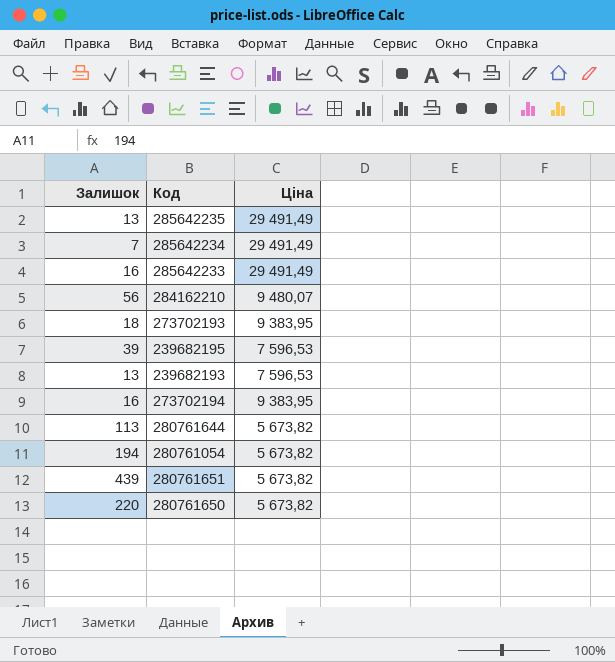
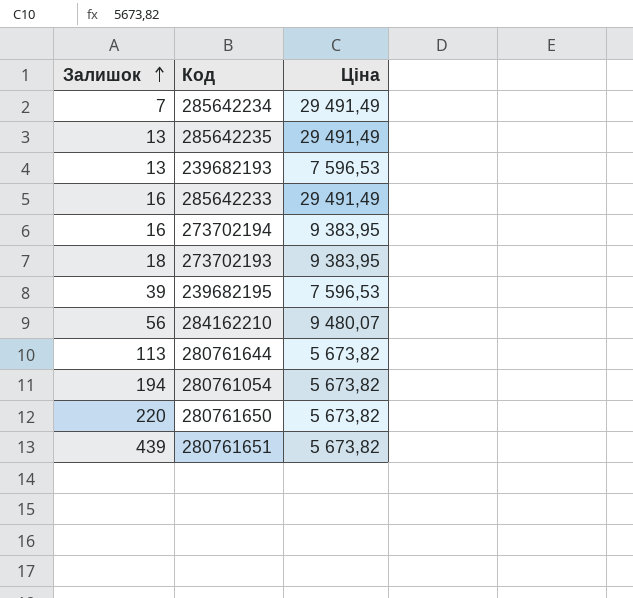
row order: none -> Залишок ascending

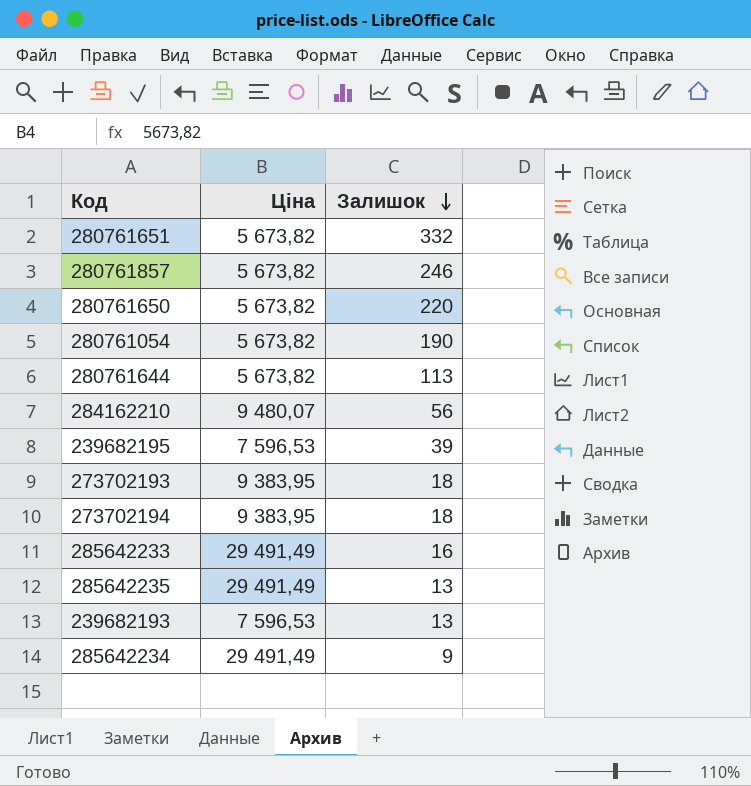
row order: Залишок ascending -> Залишок descending
column Залишок | position: 1 -> 3
280761651 | Залишок: 439 -> 332
row 280761857: none -> 5 673,82 | 246
280761054 | Залишок: 194 -> 190
273702194 | Залишок: 16 -> 18
285642234 | Залишок: 7 -> 9

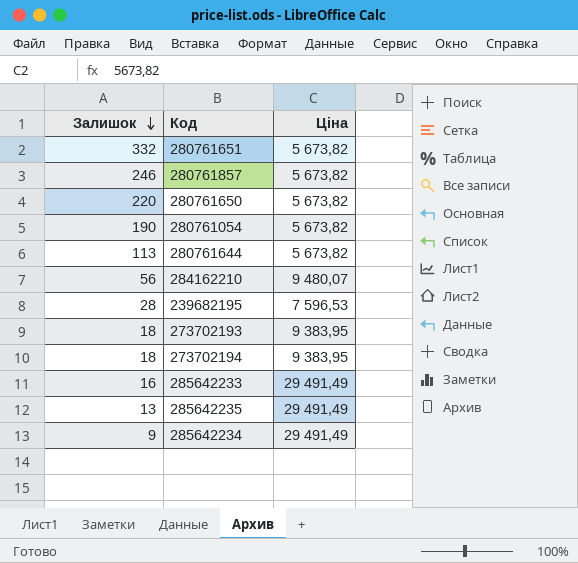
column Залишок | position: 3 -> 1
row 239682193: 7 596,53 | 13 -> none
239682195 | Залишок: 39 -> 28

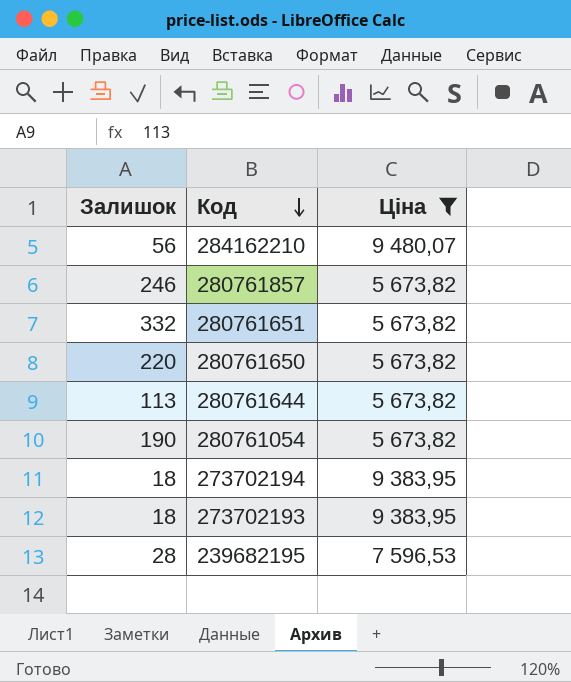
filter: none -> Ціна != 29 491,49
row order: Залишок descending -> Код descending

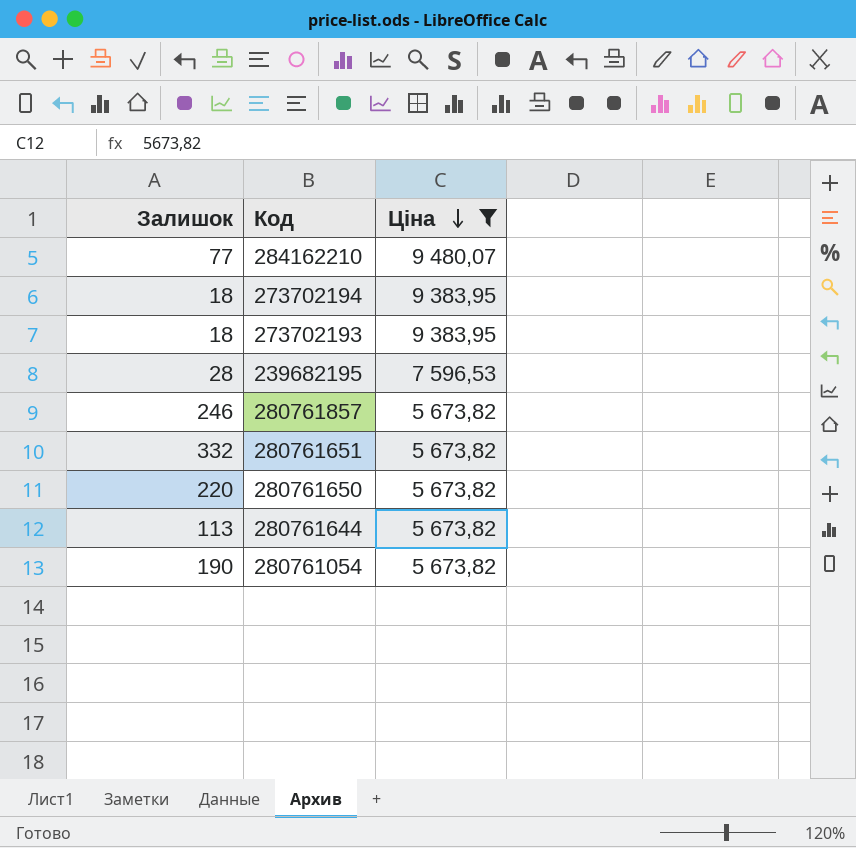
row order: Код descending -> Ціна descending
284162210 | Залишок: 56 -> 77

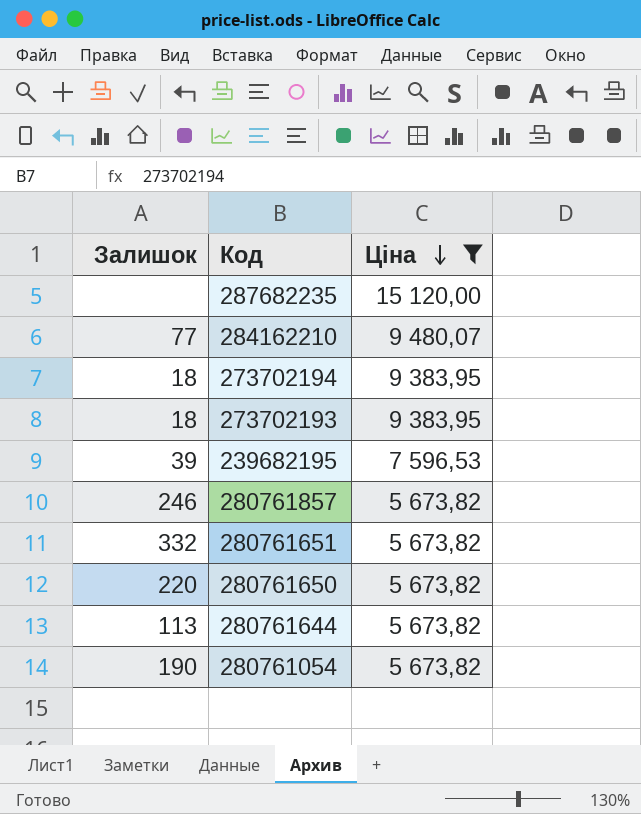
row 287682235: none -> none | 15 120,00
239682195 | Залишок: 28 -> 39

